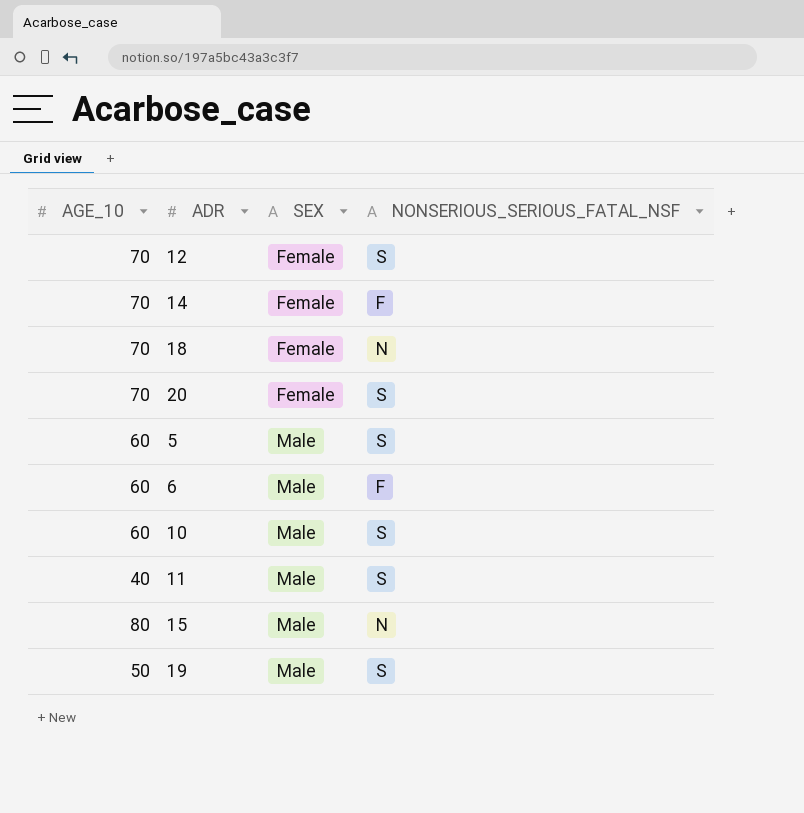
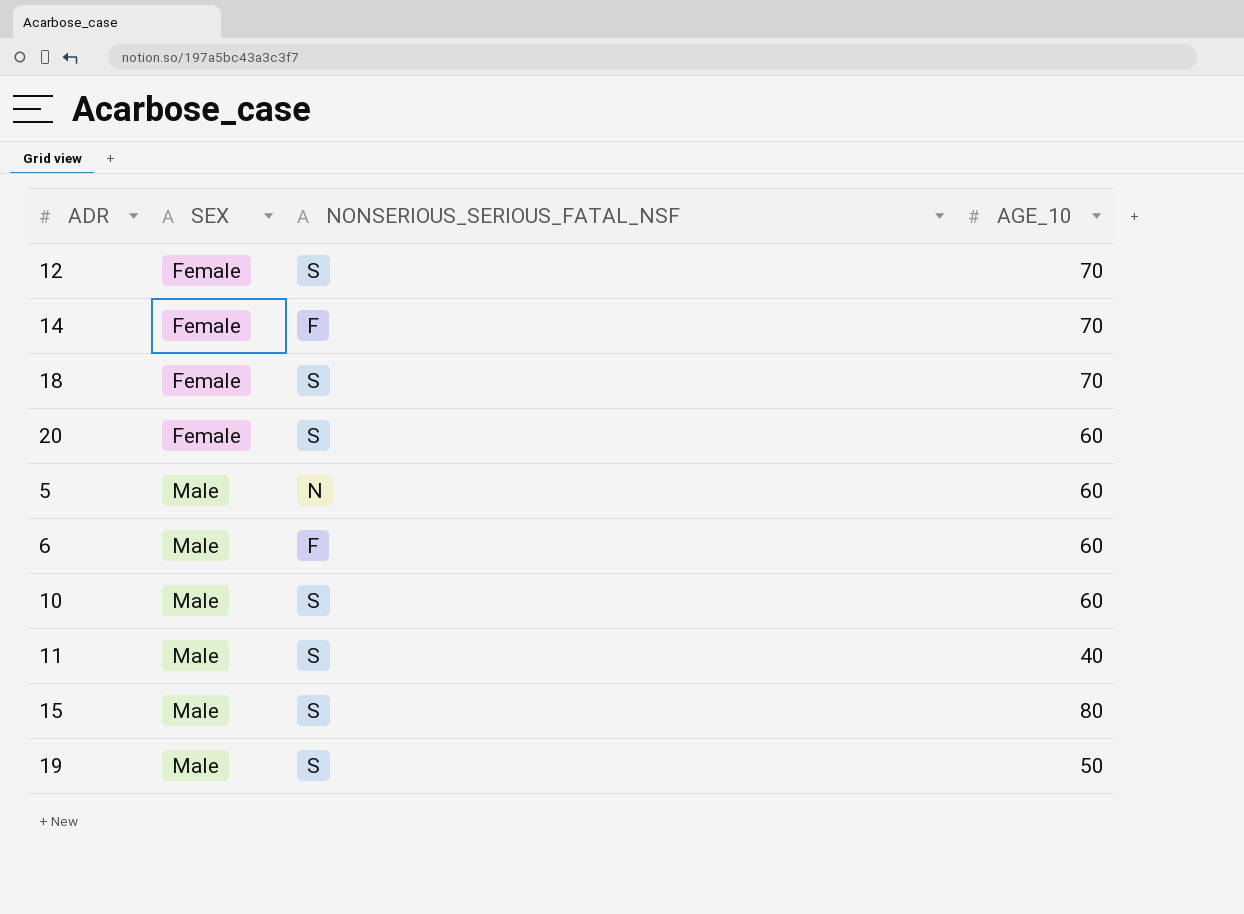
column AGE_10 | position: 1 -> 4
18 | NONSERIOUS_SERIOUS_FATAL_NSF: N -> S
20 | AGE_10: 70 -> 60
5 | NONSERIOUS_SERIOUS_FATAL_NSF: S -> N
15 | NONSERIOUS_SERIOUS_FATAL_NSF: N -> S

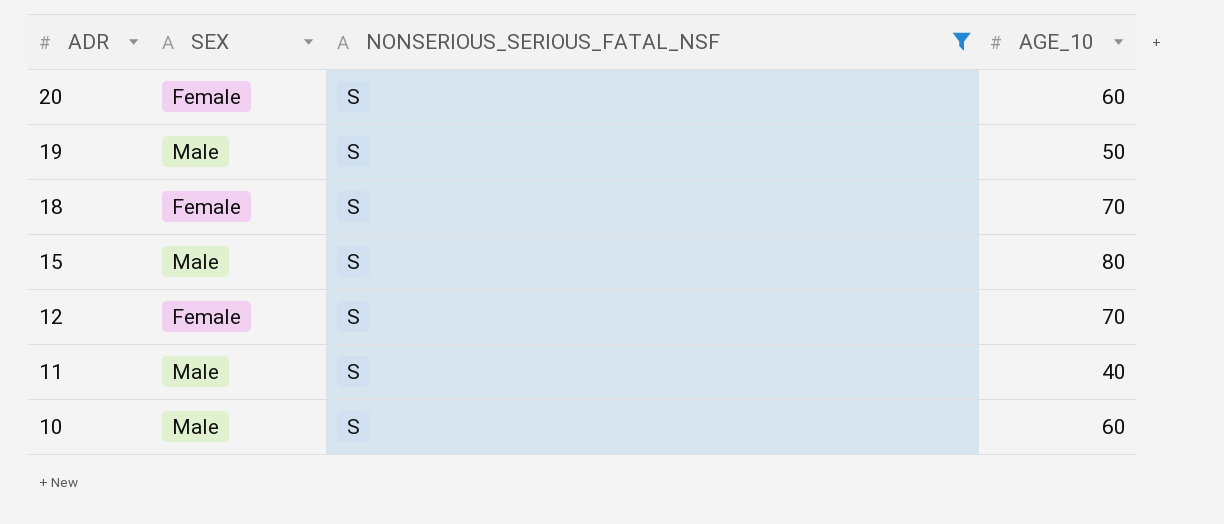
filter: none -> NONSERIOUS_SERIOUS_FATAL_NSF = S
row order: SEX ascending -> ADR descending

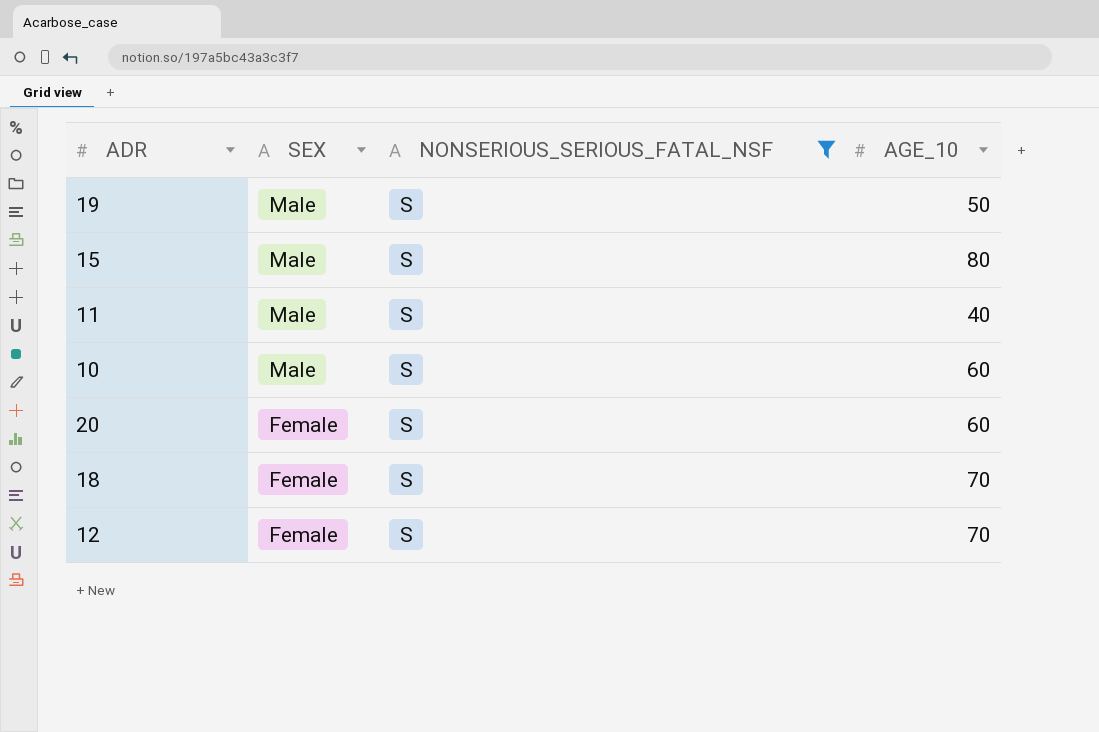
row order: ADR descending -> SEX descending

